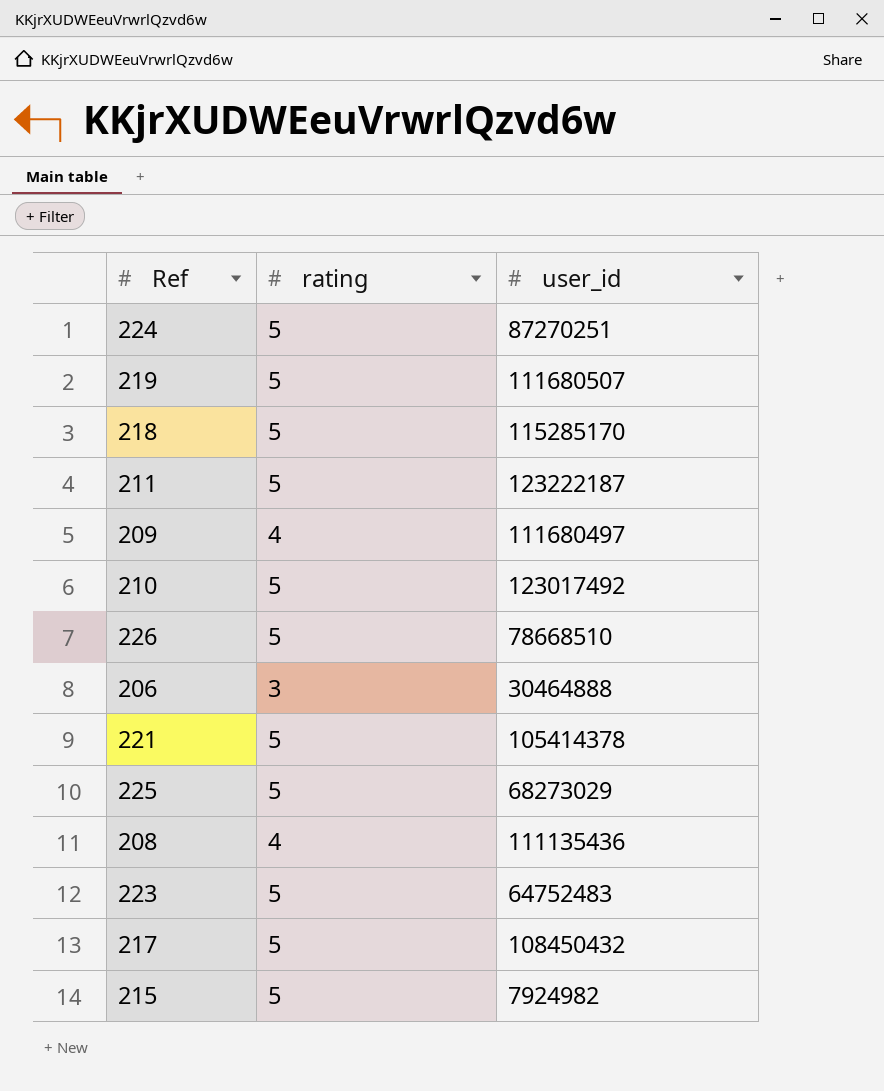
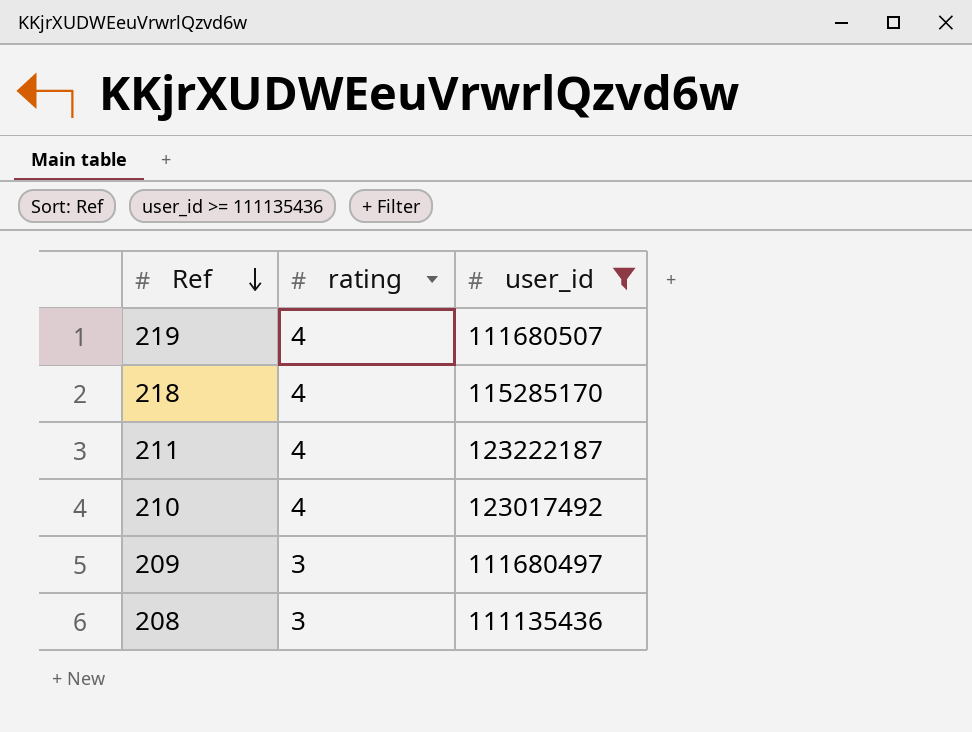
filter: none -> user_id >= 111135436
row order: none -> Ref descending
219 | rating: 5 -> 4
218 | rating: 5 -> 4
211 | rating: 5 -> 4
210 | rating: 5 -> 4
209 | rating: 4 -> 3
208 | rating: 4 -> 3

